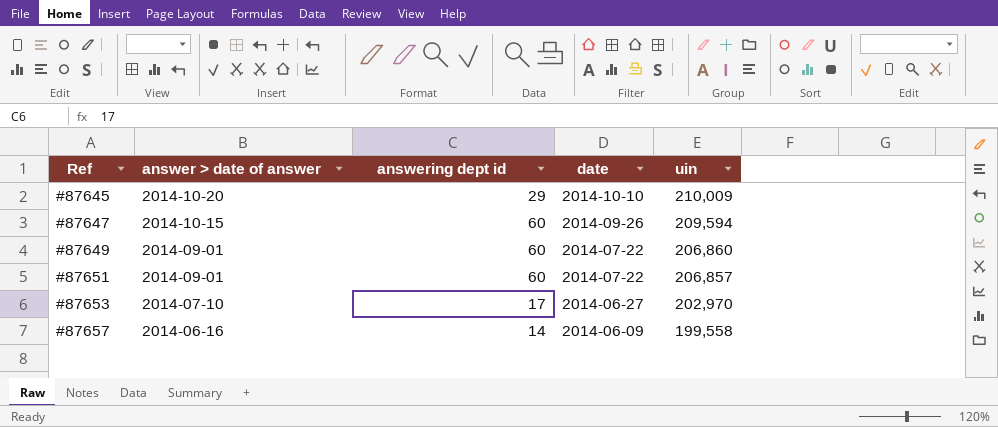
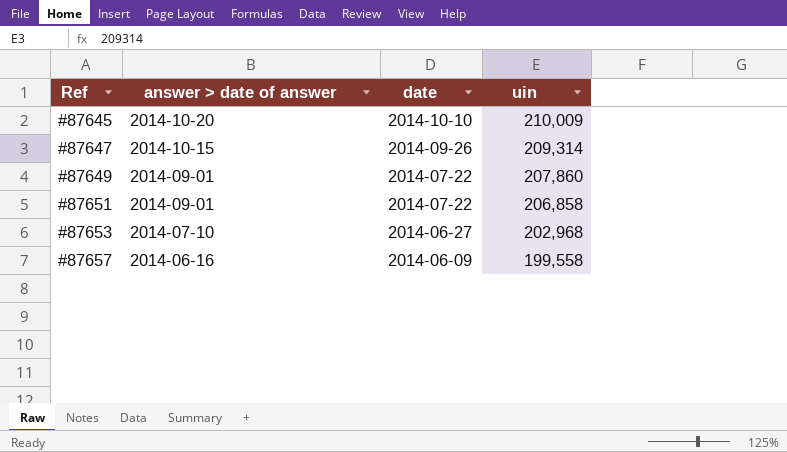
column answering dept id | position: 3 -> none
#87647 | uin: 209,594 -> 209,314
#87649 | uin: 206,860 -> 207,860
#87651 | uin: 206,857 -> 206,858
#87653 | uin: 202,970 -> 202,968

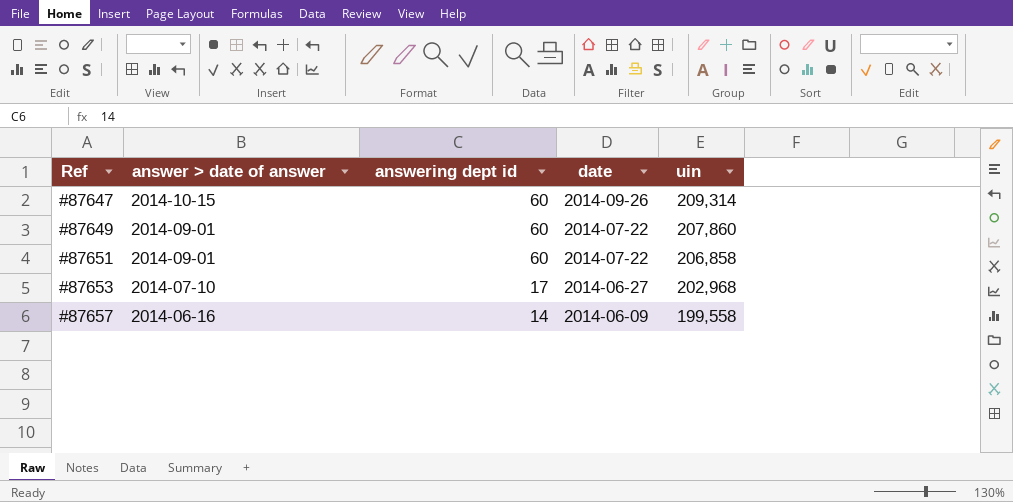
column answering dept id | position: none -> 3
row #87645: 2014-10-20 | 2014-10-10 | 210,009 -> none

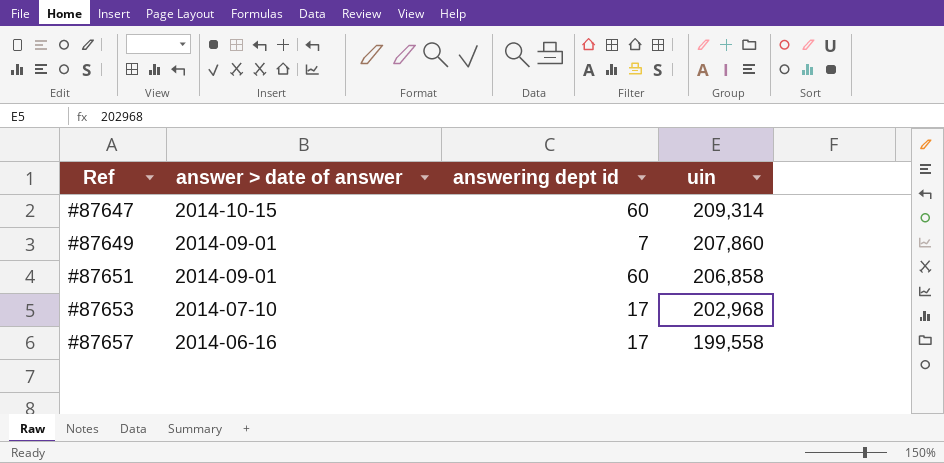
column date | position: 4 -> none
#87649 | answering dept id: 60 -> 7
#87657 | answering dept id: 14 -> 17

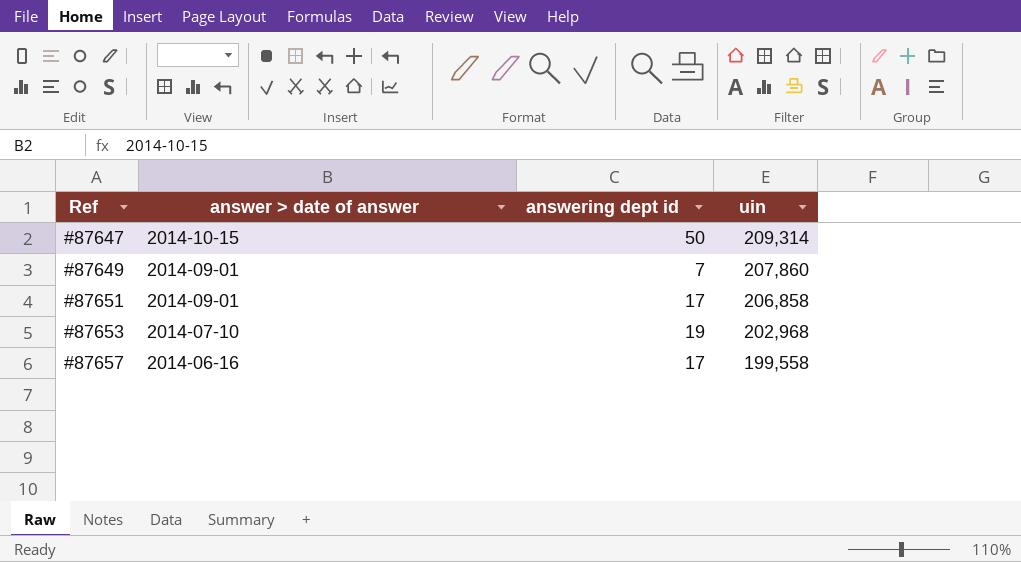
#87647 | answering dept id: 60 -> 50
#87651 | answering dept id: 60 -> 17
#87653 | answering dept id: 17 -> 19

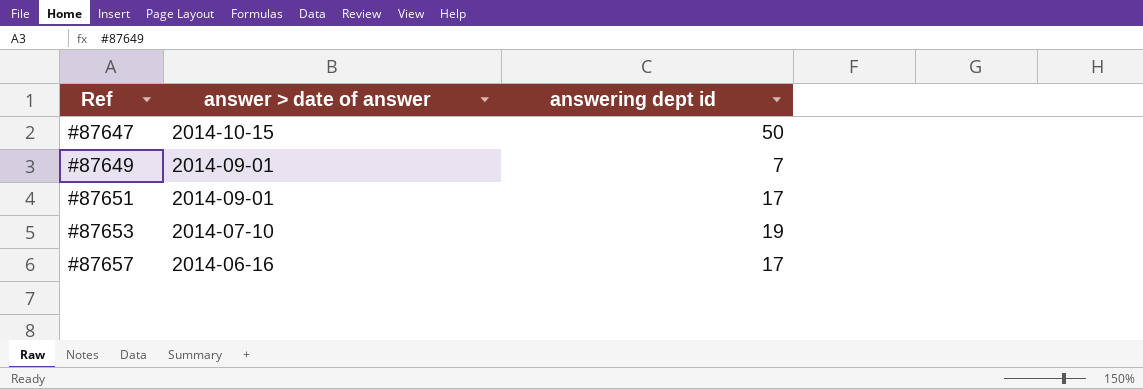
column uin | position: 4 -> none

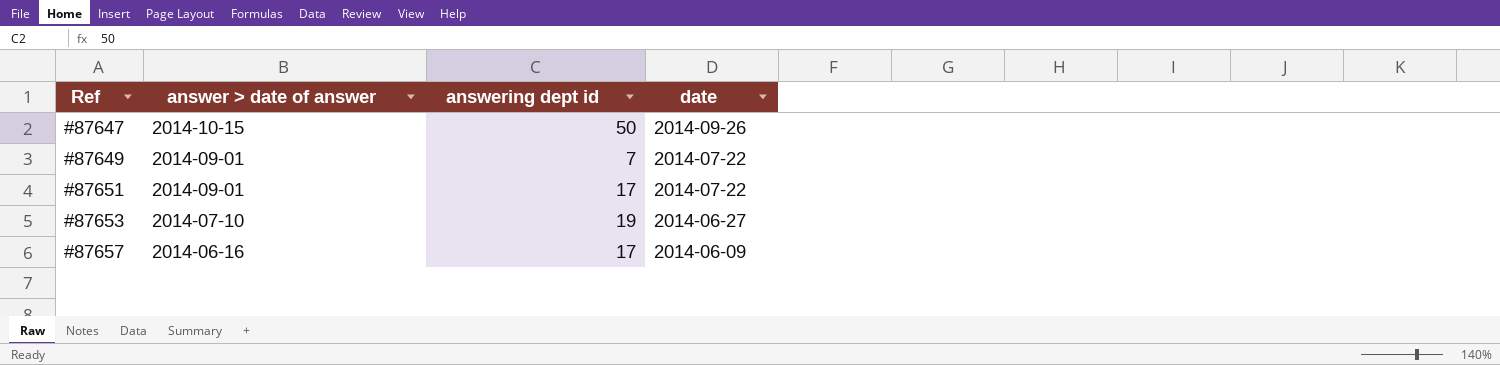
column date | position: none -> 4

